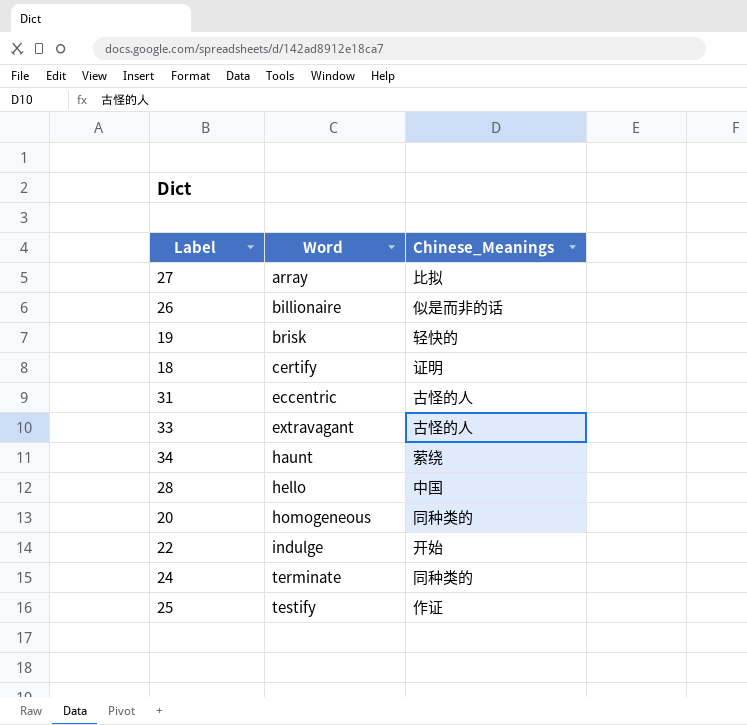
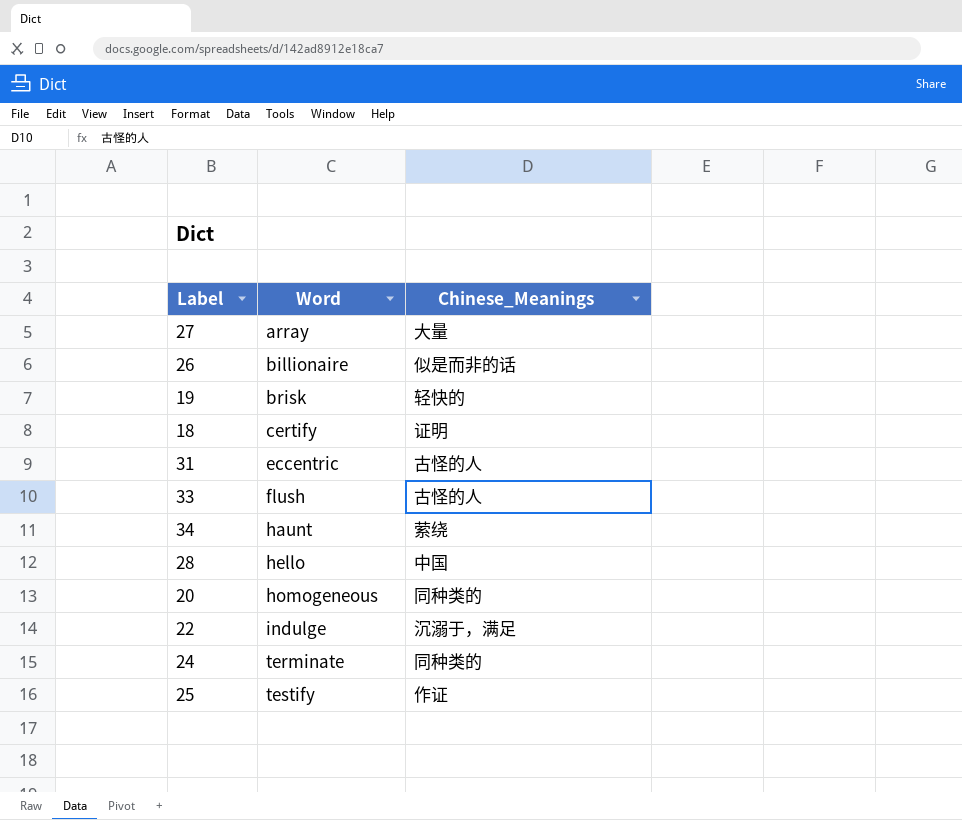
27 | Chinese_Meanings: 比拟 -> 大量
33 | Word: extravagant -> flush
22 | Chinese_Meanings: 开始 -> 沉溺于，满足

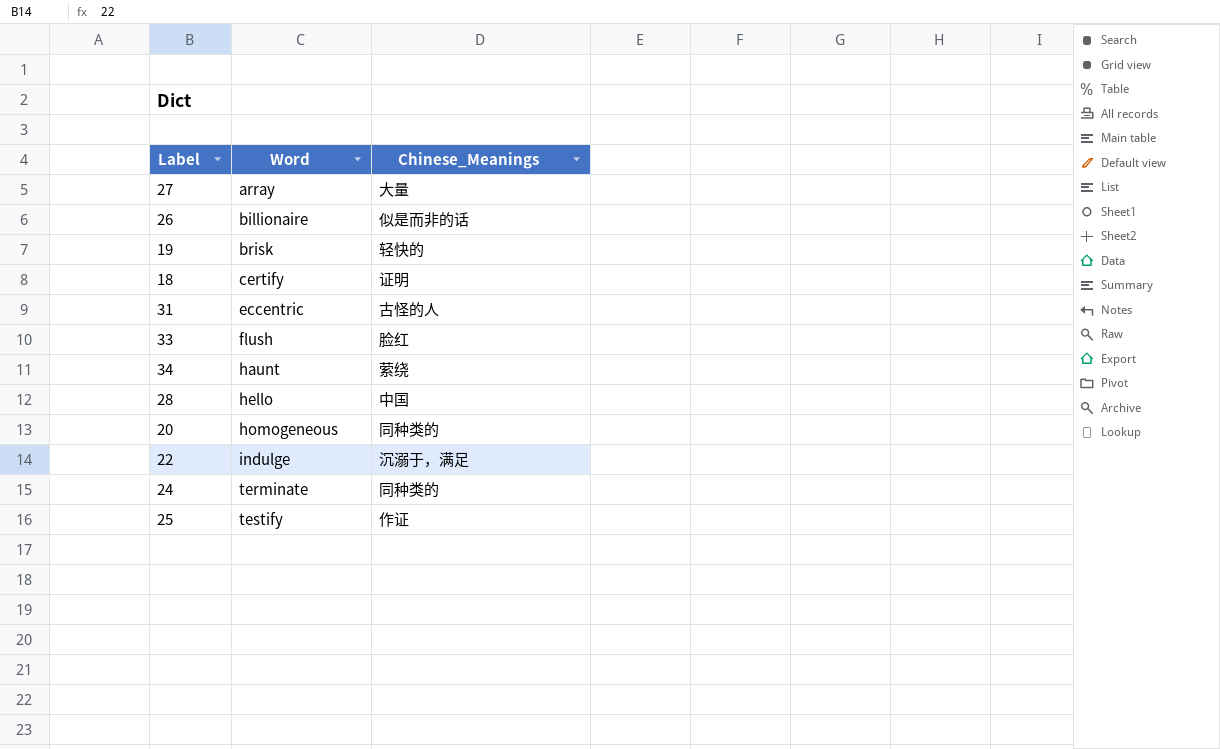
33 | Chinese_Meanings: 古怪的人 -> 脸红

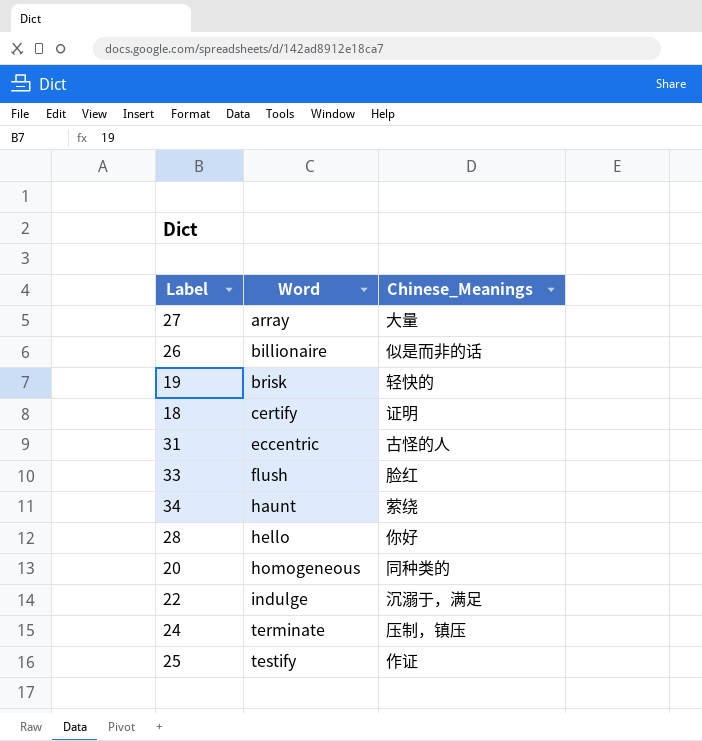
28 | Chinese_Meanings: 中国 -> 你好
24 | Chinese_Meanings: 同种类的 -> 压制，镇压

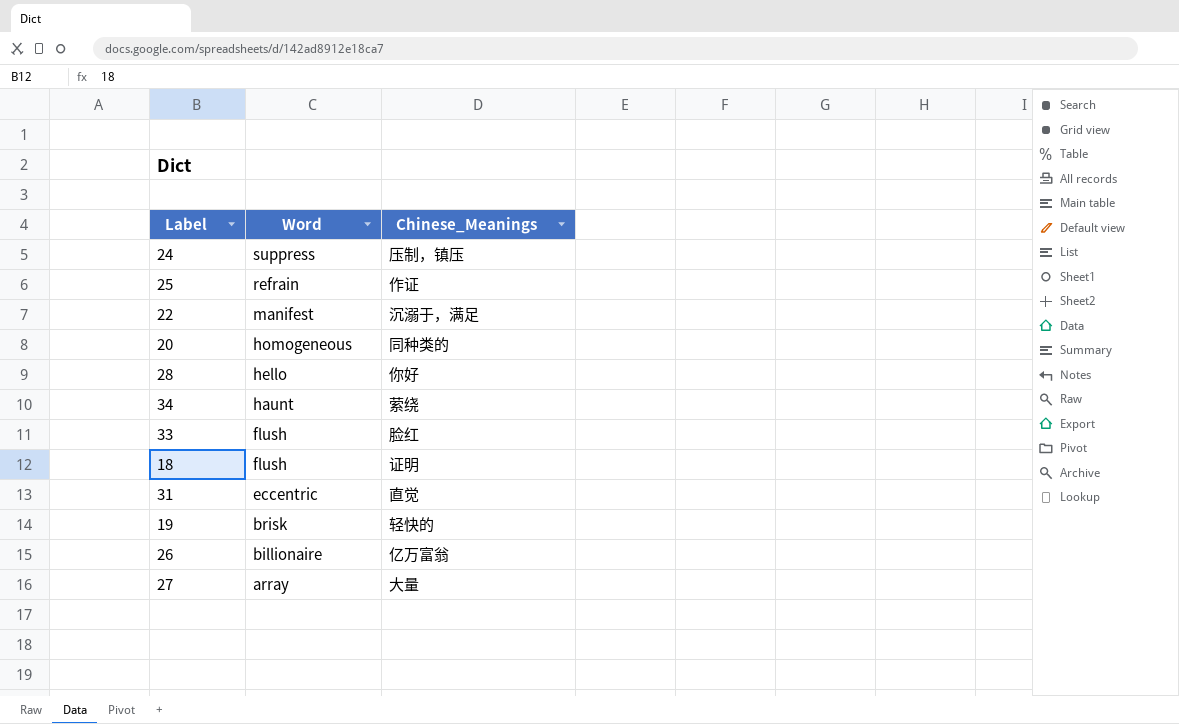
row order: Word ascending -> Word descending
24 | Word: terminate -> suppress
25 | Word: testify -> refrain
22 | Word: indulge -> manifest
18 | Word: certify -> flush
31 | Chinese_Meanings: 古怪的人 -> 直觉
26 | Chinese_Meanings: 似是而非的话 -> 亿万富翁

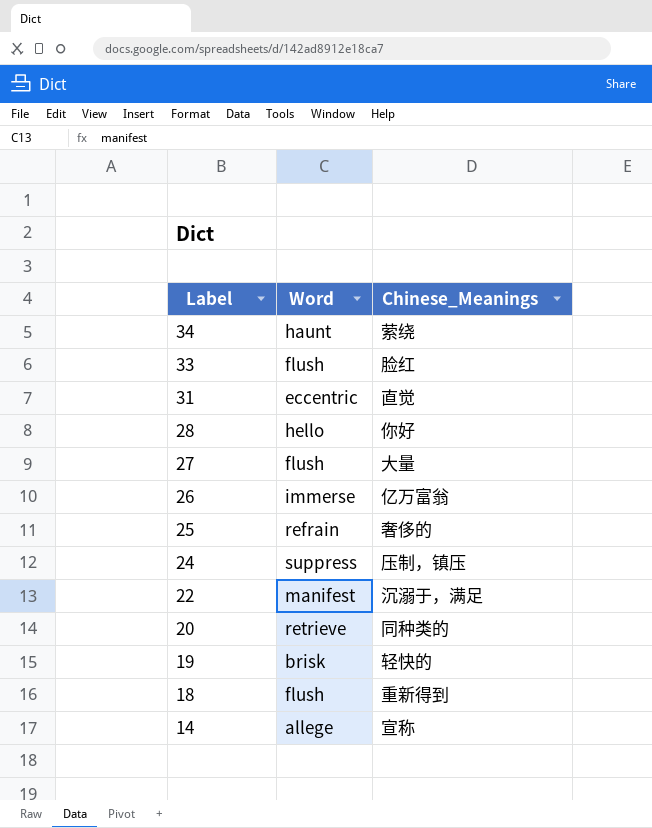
row order: Word descending -> Label descending
27 | Word: array -> flush
26 | Word: billionaire -> immerse
25 | Chinese_Meanings: 作证 -> 奢侈的
20 | Word: homogeneous -> retrieve
18 | Chinese_Meanings: 证明 -> 重新得到
row 14: none -> allege | 宣称

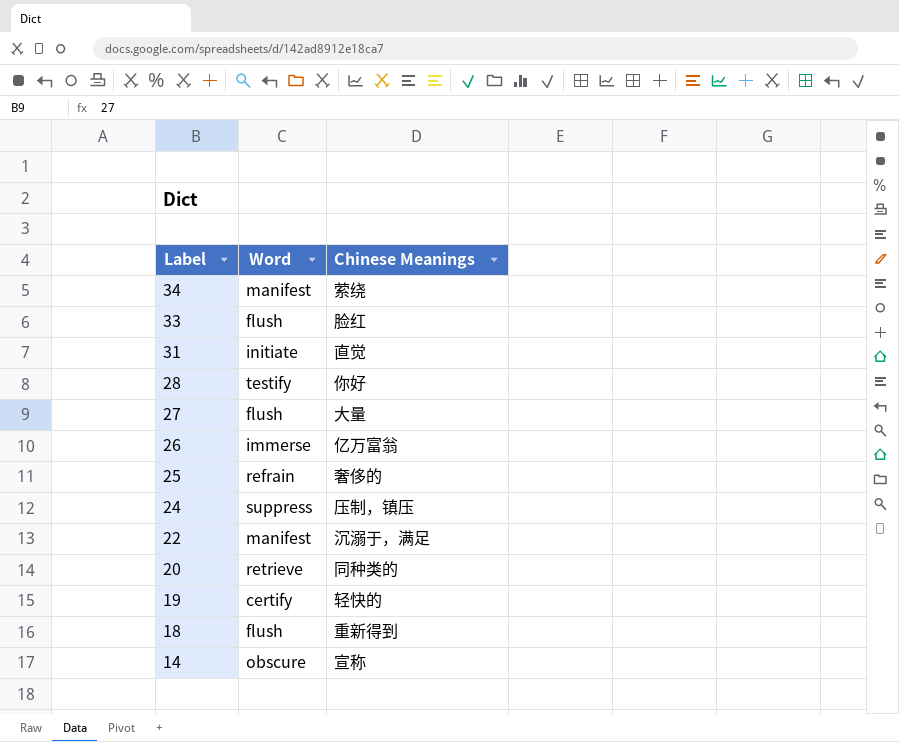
column name: Chinese_Meanings -> Chinese Meanings
34 | Word: haunt -> manifest
31 | Word: eccentric -> initiate
28 | Word: hello -> testify
19 | Word: brisk -> certify
14 | Word: allege -> obscure

